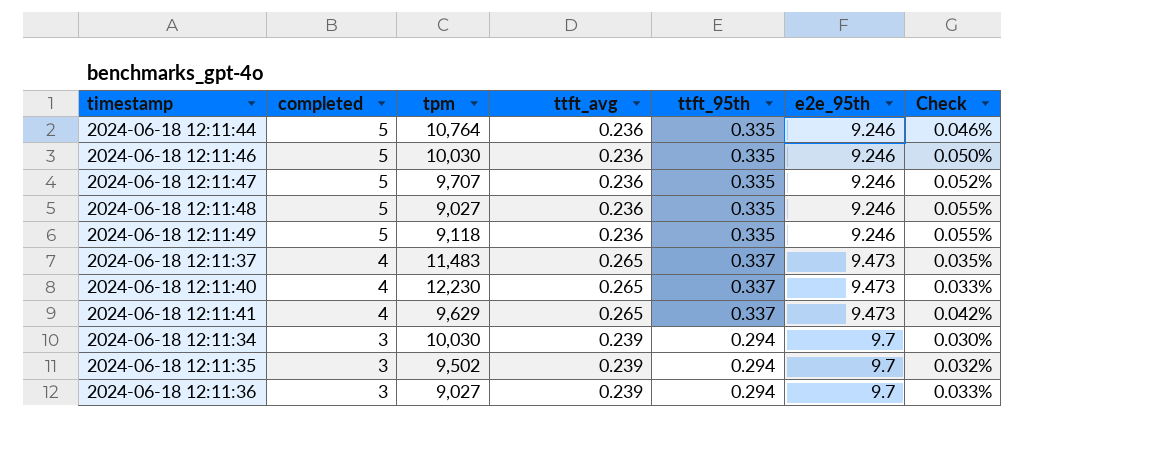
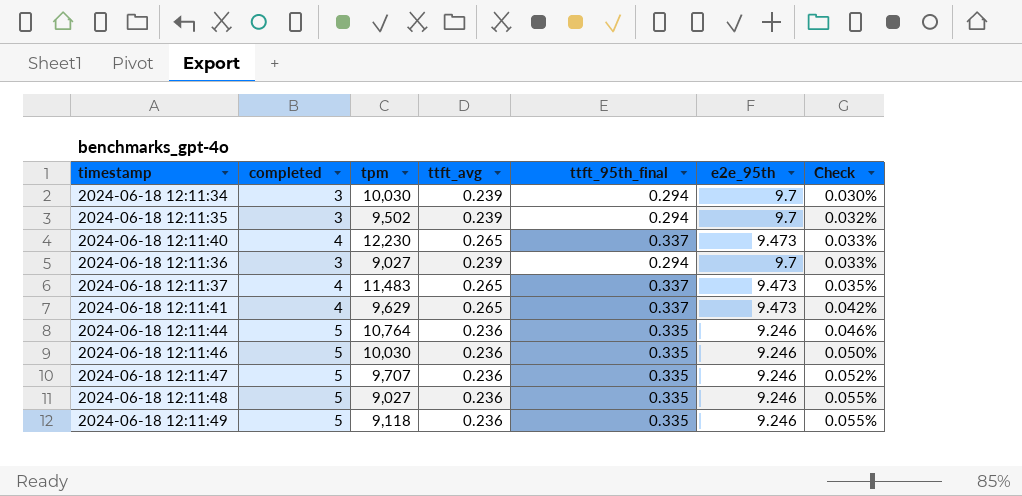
row order: completed descending -> Check ascending
column name: ttft_95th -> ttft_95th_final

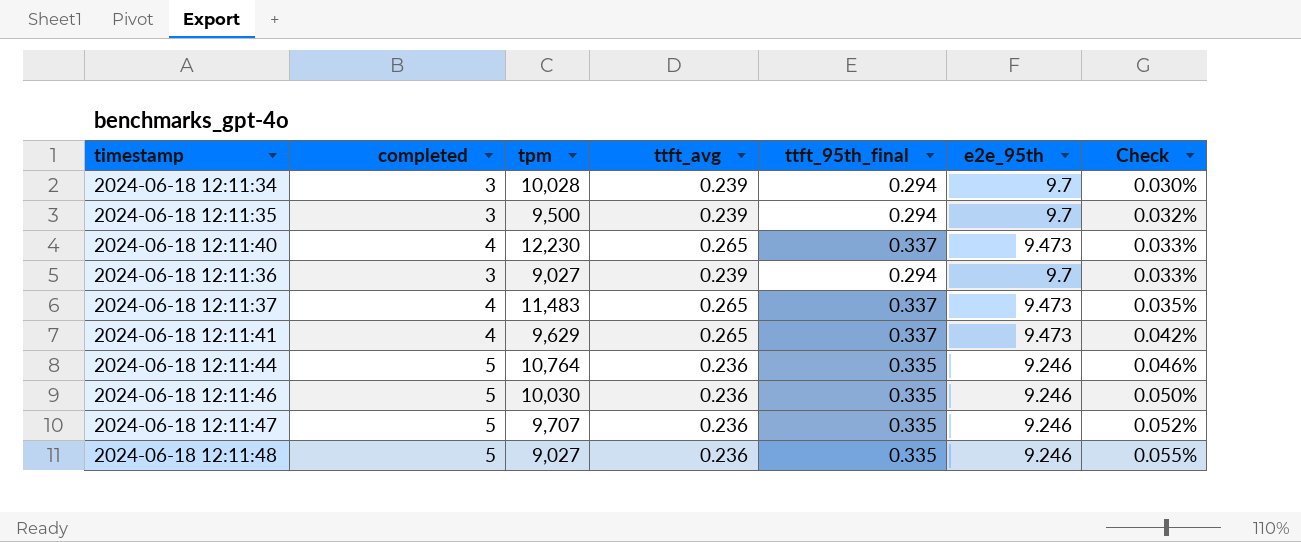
row 2024-06-18 12:11:49: 5 | 9,118 | 0.236 | 0.335 | 9.246 | 0.055% -> none
2024-06-18 12:11:34 | tpm: 10,030 -> 10,028
2024-06-18 12:11:35 | tpm: 9,502 -> 9,500

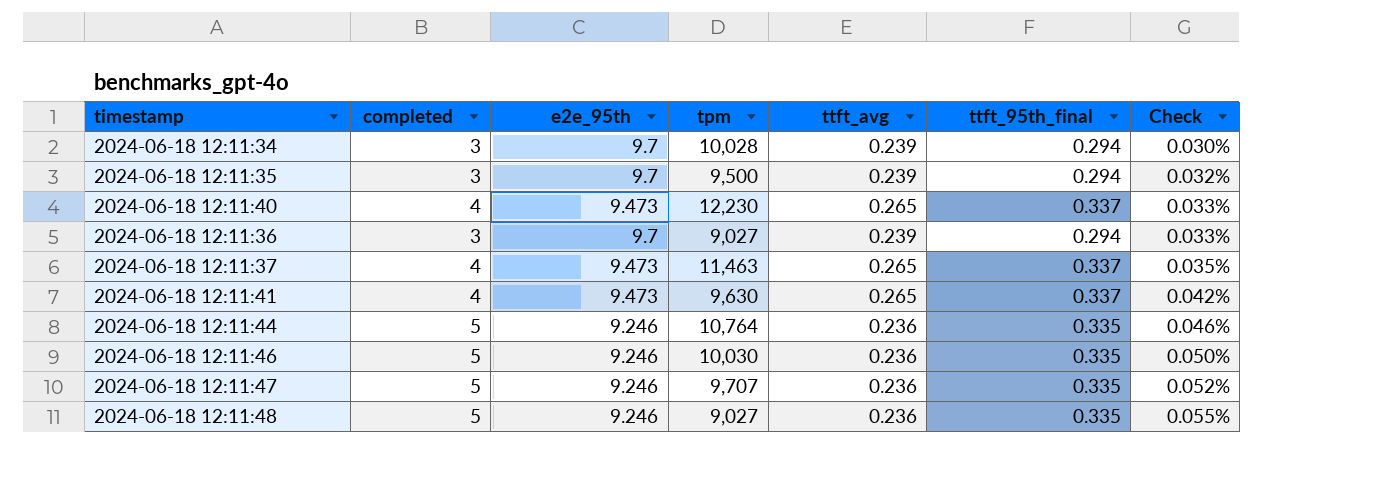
column e2e_95th | position: 6 -> 3
2024-06-18 12:11:37 | tpm: 11,483 -> 11,463
2024-06-18 12:11:41 | tpm: 9,629 -> 9,630

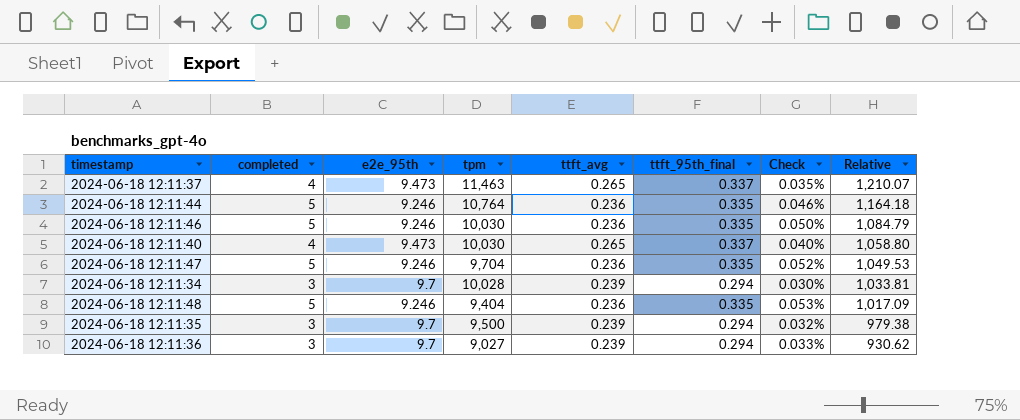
row order: Check ascending -> Relative descending
column Relative | formula: none -> [tpm] / [e2e_95th]
row 2024-06-18 12:11:41: 4 | 9.473 | 9,630 | 0.265 | 0.337 | 0.042% -> none
2024-06-18 12:11:40 | tpm: 12,230 -> 10,030
2024-06-18 12:11:40 | Check: 0.033% -> 0.040%
2024-06-18 12:11:47 | tpm: 9,707 -> 9,704
2024-06-18 12:11:48 | tpm: 9,027 -> 9,404
2024-06-18 12:11:48 | Check: 0.055% -> 0.053%

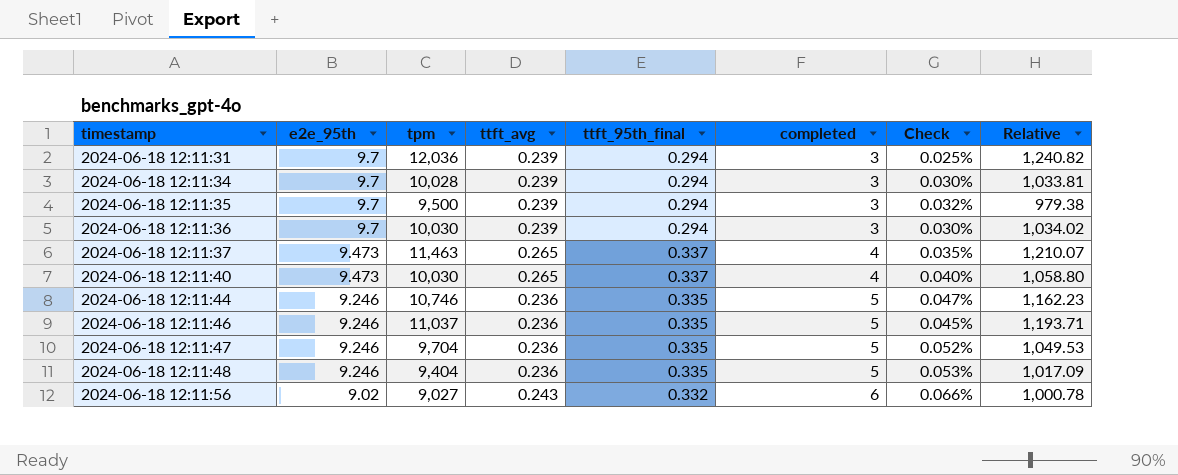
row order: Relative descending -> timestamp ascending
column completed | position: 2 -> 6
row 2024-06-18 12:11:31: none -> 9.7 | 12,036 | 0.239 | 0.294 | 3 | 0.025% | 1,240.82
2024-06-18 12:11:36 | tpm: 9,027 -> 10,030
2024-06-18 12:11:36 | Check: 0.033% -> 0.030%
2024-06-18 12:11:36 | Relative: 930.62 -> 1,034.02
2024-06-18 12:11:44 | tpm: 10,764 -> 10,746
2024-06-18 12:11:44 | Check: 0.046% -> 0.047%
2024-06-18 12:11:44 | Relative: 1,164.18 -> 1,162.23
2024-06-18 12:11:46 | tpm: 10,030 -> 11,037
2024-06-18 12:11:46 | Check: 0.050% -> 0.045%
2024-06-18 12:11:46 | Relative: 1,084.79 -> 1,193.71
row 2024-06-18 12:11:56: none -> 9.02 | 9,027 | 0.243 | 0.332 | 6 | 0.066% | 1,000.78

